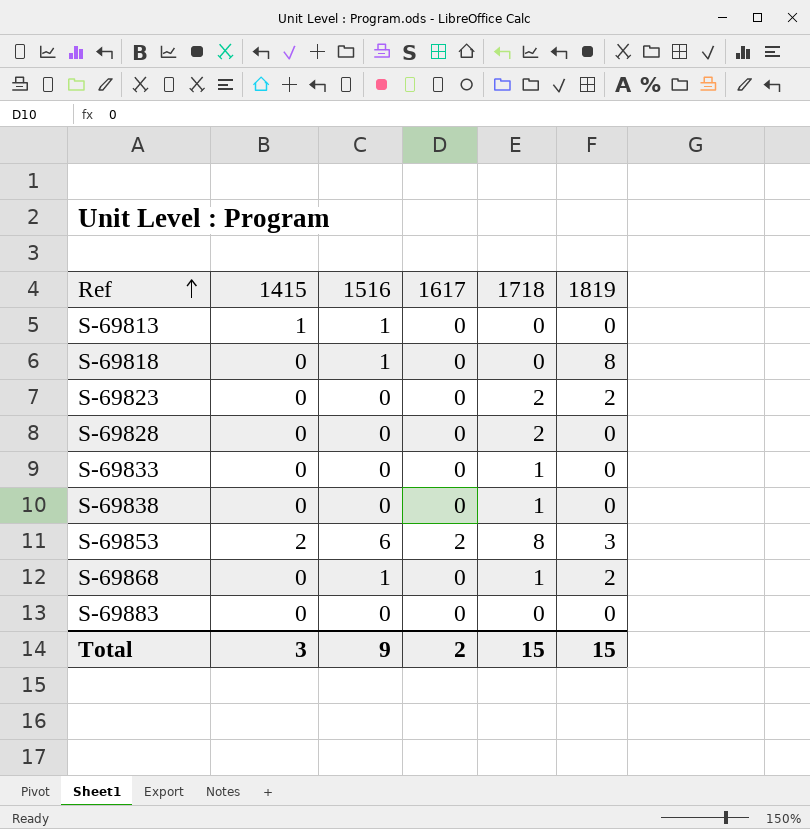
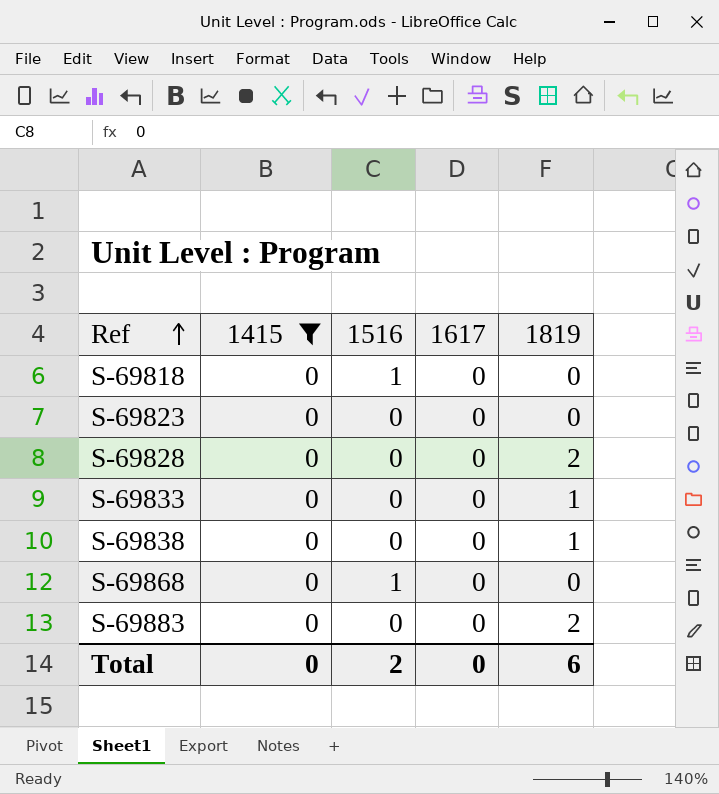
filter: none -> 1415 = 0
column 1718 | position: 5 -> none
S-69818 | 1819: 8 -> 0
S-69823 | 1819: 2 -> 0
S-69828 | 1819: 0 -> 2
S-69833 | 1819: 0 -> 1
S-69838 | 1819: 0 -> 1
S-69868 | 1819: 2 -> 0
S-69883 | 1819: 0 -> 2
Total | 1415: 3 -> 0
Total | 1516: 9 -> 2
Total | 1617: 2 -> 0
Total | 1819: 15 -> 6

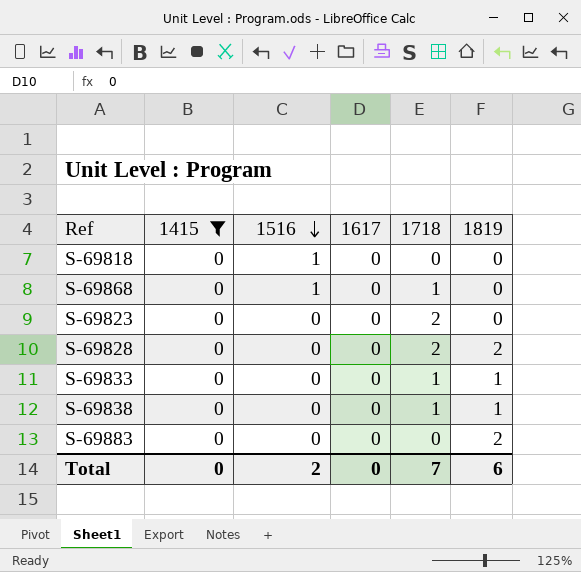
row order: Ref ascending -> 1516 descending
column 1718 | position: none -> 5

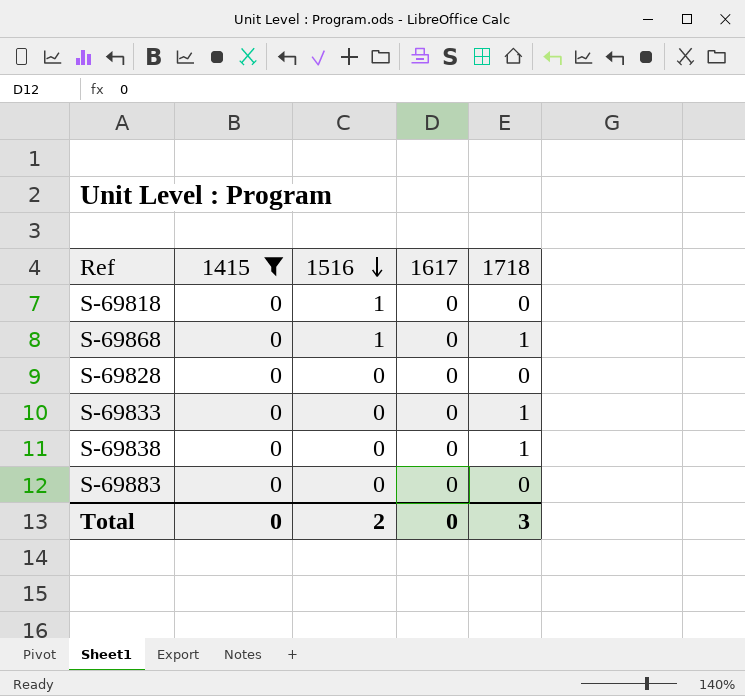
column 1819 | position: 6 -> none
row S-69823: 0 | 0 | 0 | 2 | 0 -> none
S-69828 | 1718: 2 -> 0
Total | 1718: 7 -> 3

